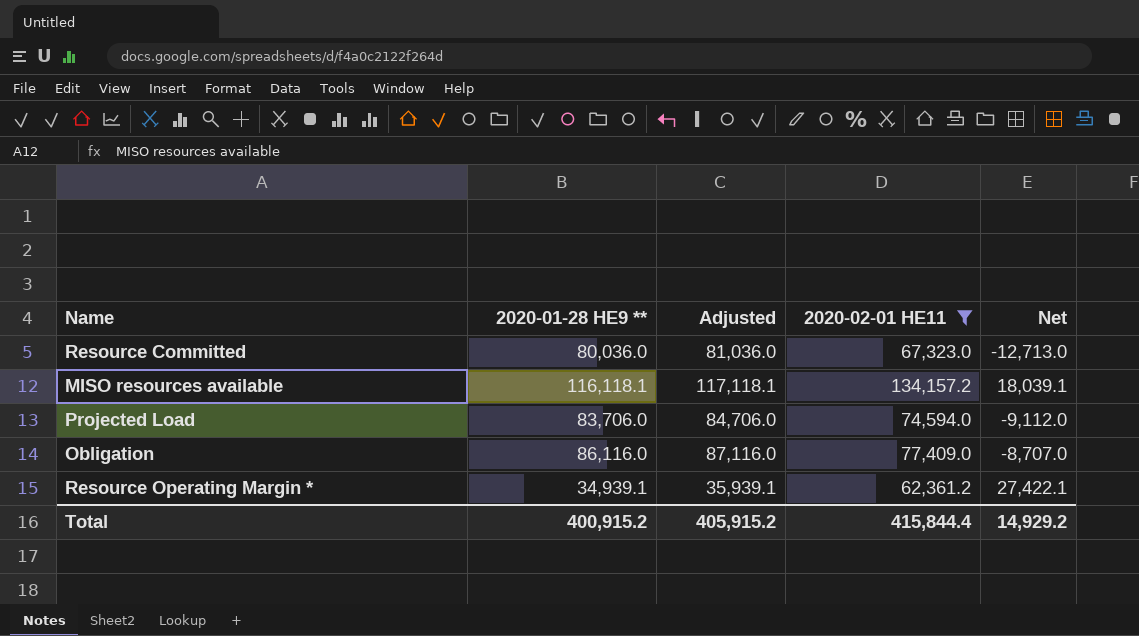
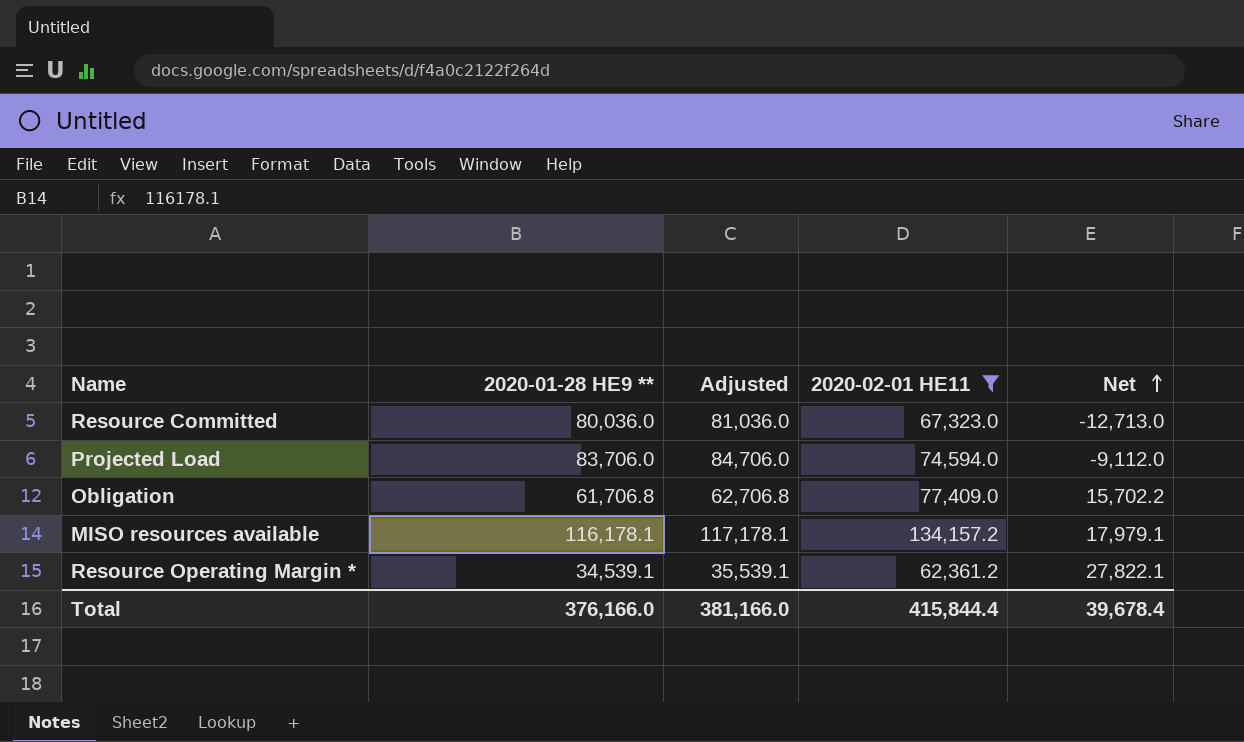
row order: none -> Net ascending
Obligation | 2020-01-28 HE9 **: 86,116.0 -> 61,706.8
Obligation | Adjusted: 87,116.0 -> 62,706.8
Obligation | Net: -8,707.0 -> 15,702.2
MISO resources available | 2020-01-28 HE9 **: 116,118.1 -> 116,178.1
MISO resources available | Adjusted: 117,118.1 -> 117,178.1
MISO resources available | Net: 18,039.1 -> 17,979.1
Resource Operating Margin * | 2020-01-28 HE9 **: 34,939.1 -> 34,539.1
Resource Operating Margin * | Adjusted: 35,939.1 -> 35,539.1
Resource Operating Margin * | Net: 27,422.1 -> 27,822.1
Total | 2020-01-28 HE9 **: 400,915.2 -> 376,166.0
Total | Adjusted: 405,915.2 -> 381,166.0
Total | Net: 14,929.2 -> 39,678.4

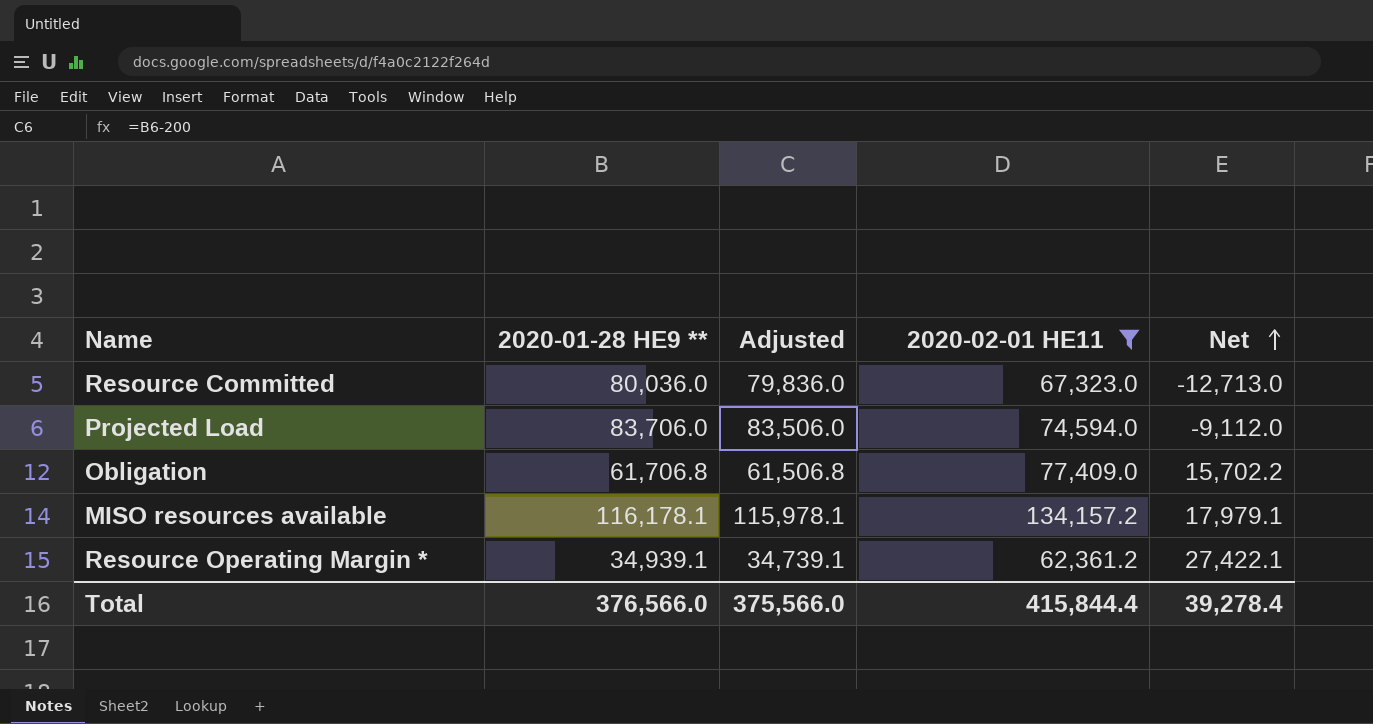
column Adjusted | formula: [2020-01-28 HE9 **] + 1000 -> [2020-01-28 HE9 **] - 200
Resource Operating Margin * | 2020-01-28 HE9 **: 34,539.1 -> 34,939.1
Resource Operating Margin * | Net: 27,822.1 -> 27,422.1
Total | 2020-01-28 HE9 **: 376,166.0 -> 376,566.0
Total | Adjusted: 381,166.0 -> 375,566.0
Total | Net: 39,678.4 -> 39,278.4

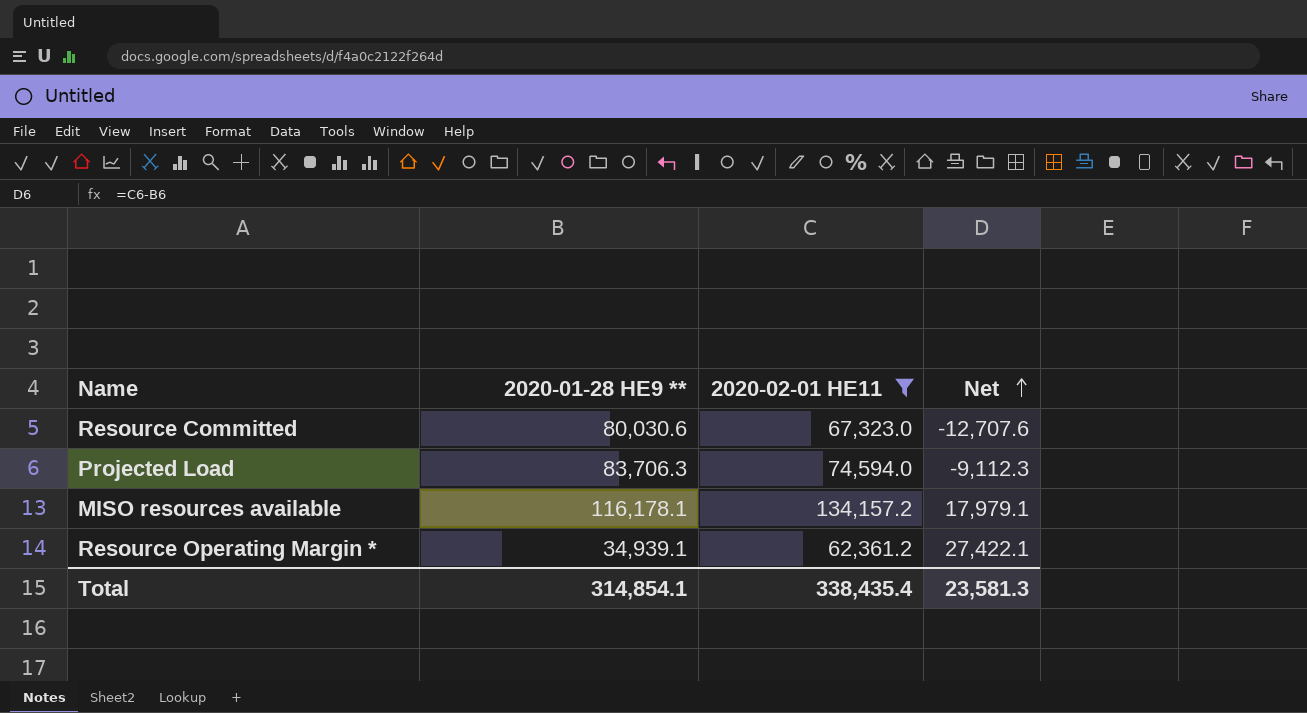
column Adjusted | formula: [2020-01-28 HE9 **] - 200 -> none
row Obligation: 61,706.8 | 61,506.8 | 77,409.0 | 15,702.2 -> none
Resource Committed | 2020-01-28 HE9 **: 80,036.0 -> 80,030.6
Resource Committed | Net: -12,713.0 -> -12,707.6
Projected Load | 2020-01-28 HE9 **: 83,706.0 -> 83,706.3
Projected Load | Net: -9,112.0 -> -9,112.3
Total | 2020-01-28 HE9 **: 376,566.0 -> 314,854.1
Total | 2020-02-01 HE11: 415,844.4 -> 338,435.4
Total | Net: 39,278.4 -> 23,581.3

